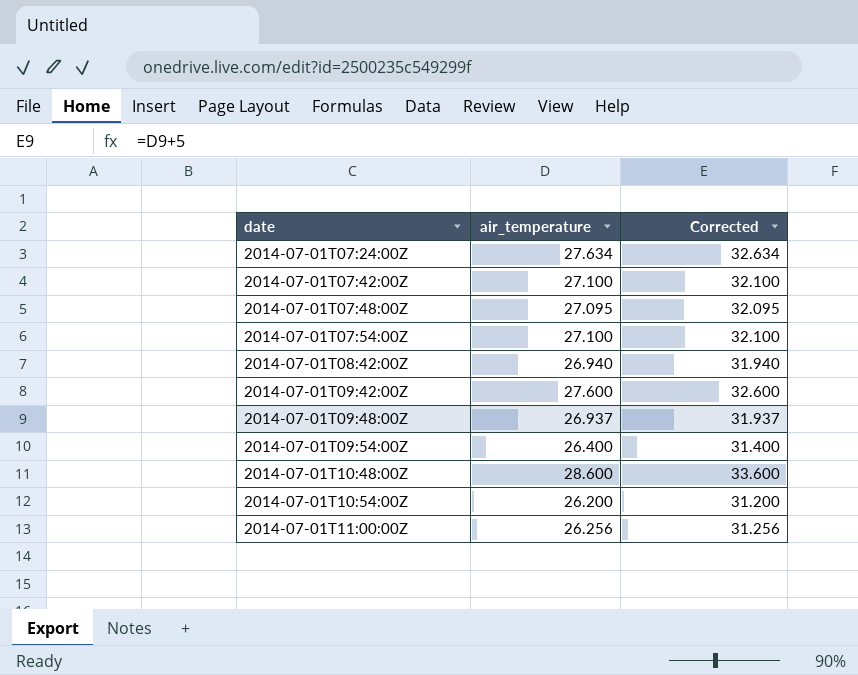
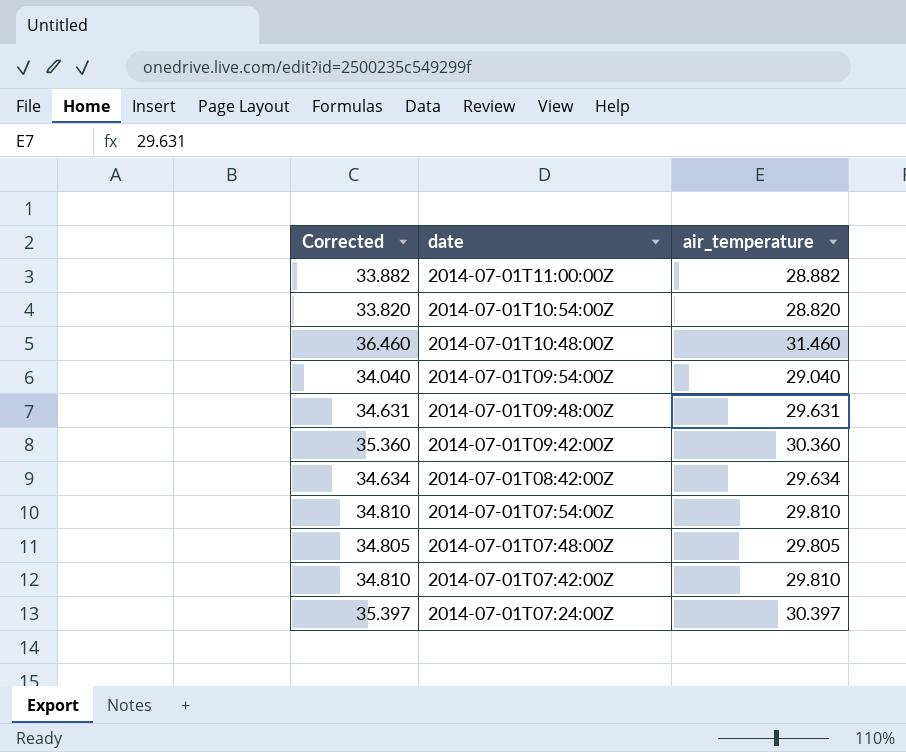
row order: date ascending -> date descending
column Corrected | position: 3 -> 1
2014-07-01T11:00:00Z | Corrected: 31.256 -> 33.882
2014-07-01T11:00:00Z | air_temperature: 26.256 -> 28.882
2014-07-01T10:54:00Z | Corrected: 31.200 -> 33.820
2014-07-01T10:54:00Z | air_temperature: 26.200 -> 28.820
2014-07-01T10:48:00Z | Corrected: 33.600 -> 36.460
2014-07-01T10:48:00Z | air_temperature: 28.600 -> 31.460
2014-07-01T09:54:00Z | Corrected: 31.400 -> 34.040
2014-07-01T09:54:00Z | air_temperature: 26.400 -> 29.040
2014-07-01T09:48:00Z | Corrected: 31.937 -> 34.631
2014-07-01T09:48:00Z | air_temperature: 26.937 -> 29.631
2014-07-01T09:42:00Z | Corrected: 32.600 -> 35.360
2014-07-01T09:42:00Z | air_temperature: 27.600 -> 30.360
2014-07-01T08:42:00Z | Corrected: 31.940 -> 34.634
2014-07-01T08:42:00Z | air_temperature: 26.940 -> 29.634
2014-07-01T07:54:00Z | Corrected: 32.100 -> 34.810
2014-07-01T07:54:00Z | air_temperature: 27.100 -> 29.810
2014-07-01T07:48:00Z | Corrected: 32.095 -> 34.805
2014-07-01T07:48:00Z | air_temperature: 27.095 -> 29.805
2014-07-01T07:42:00Z | Corrected: 32.100 -> 34.810
2014-07-01T07:42:00Z | air_temperature: 27.100 -> 29.810
2014-07-01T07:24:00Z | Corrected: 32.634 -> 35.397
2014-07-01T07:24:00Z | air_temperature: 27.634 -> 30.397

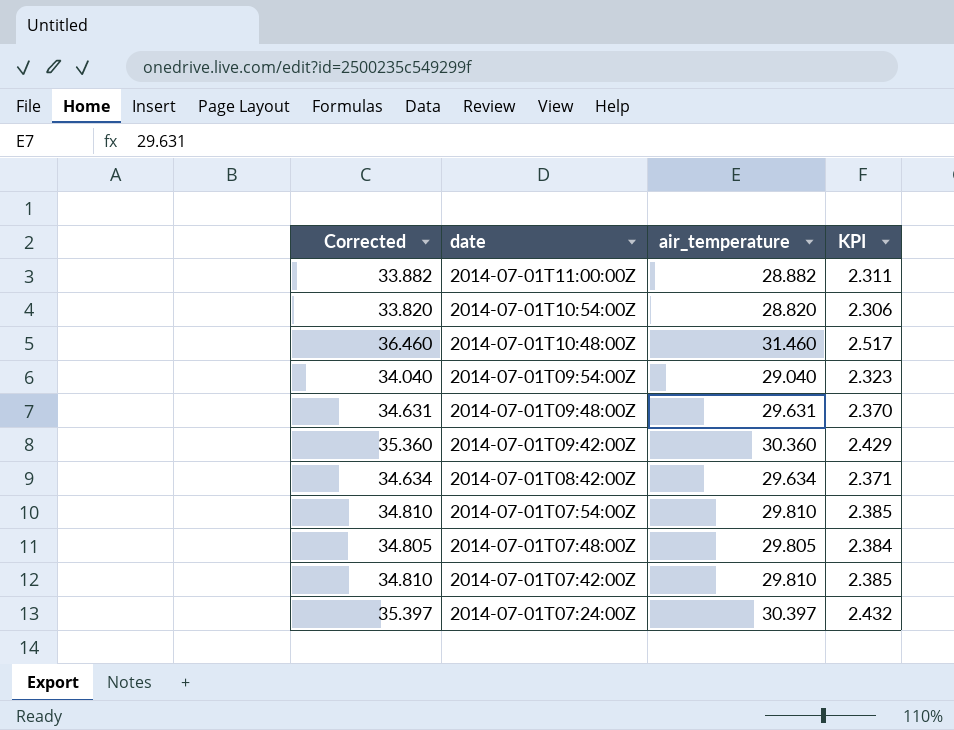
column KPI | formula: none -> [air_temperature] * 0.08

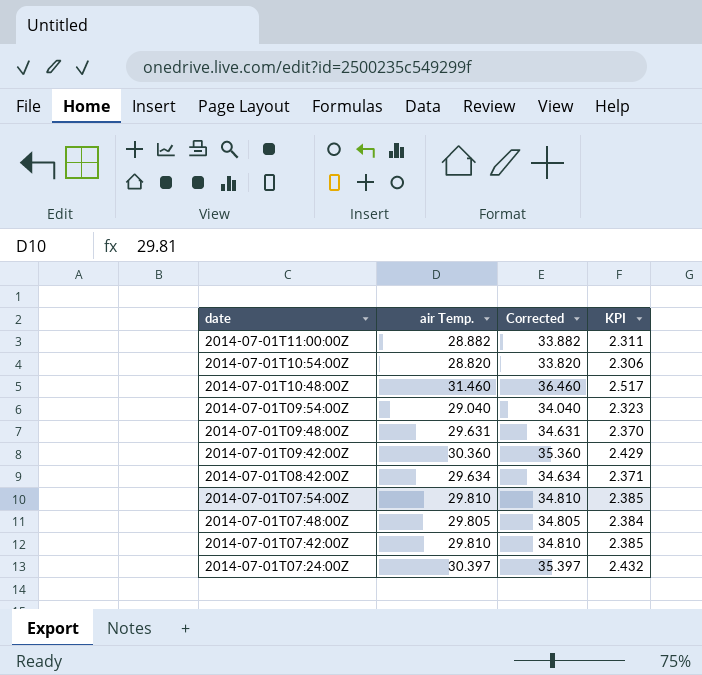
column name: air_temperature -> air Temp.
column Corrected | position: 1 -> 3

